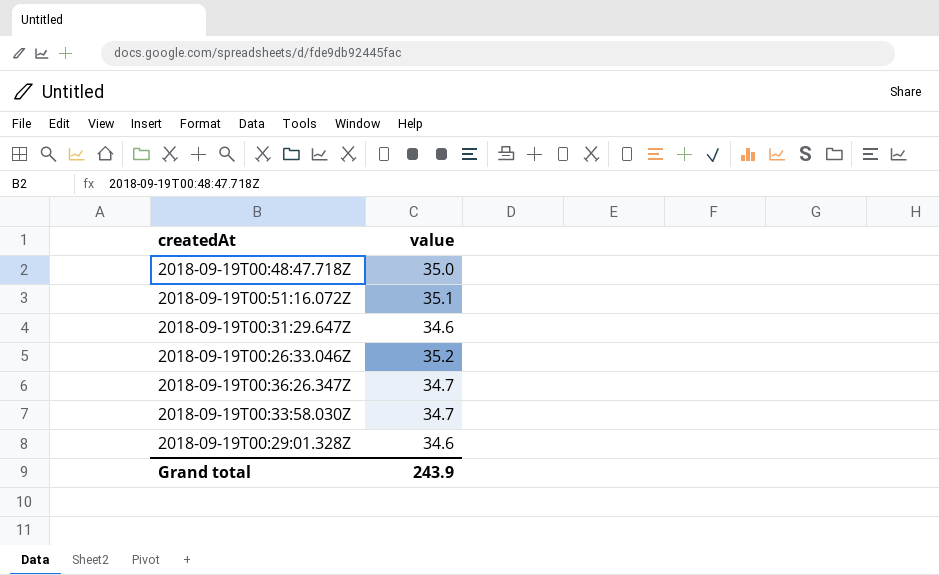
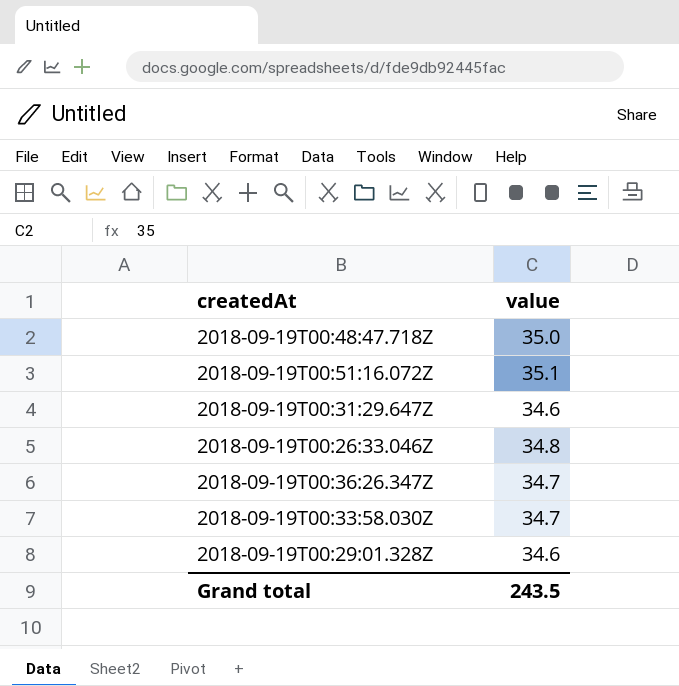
2018-09-19T00:26:33.046Z | value: 35.2 -> 34.8
Grand total | value: 243.9 -> 243.5

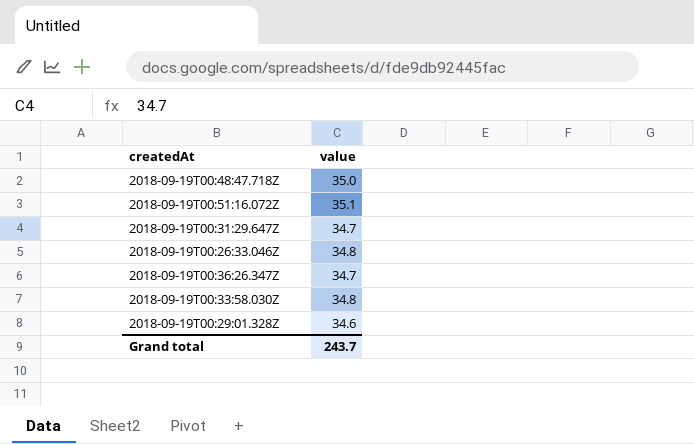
2018-09-19T00:31:29.647Z | value: 34.6 -> 34.7
2018-09-19T00:33:58.030Z | value: 34.7 -> 34.8
Grand total | value: 243.5 -> 243.7

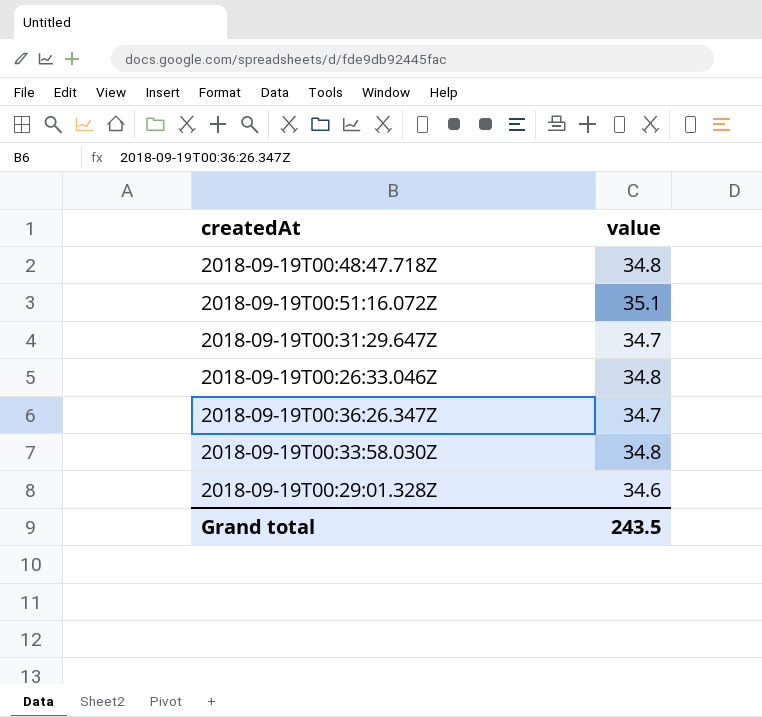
2018-09-19T00:48:47.718Z | value: 35.0 -> 34.8
Grand total | value: 243.7 -> 243.5

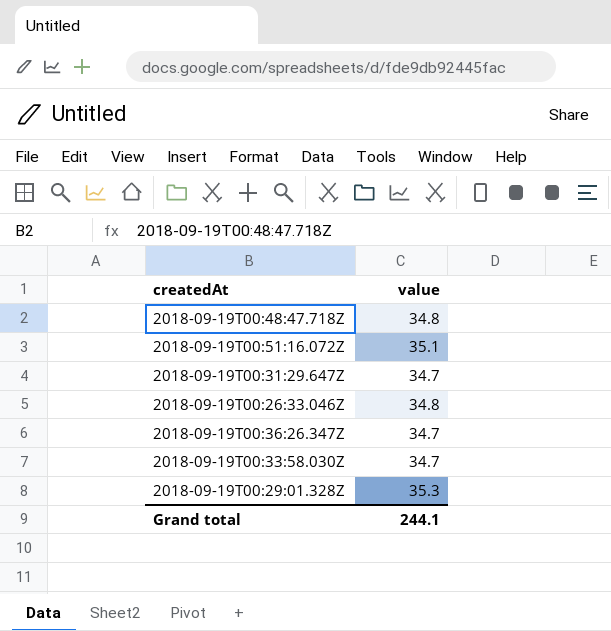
2018-09-19T00:33:58.030Z | value: 34.8 -> 34.7
2018-09-19T00:29:01.328Z | value: 34.6 -> 35.3
Grand total | value: 243.5 -> 244.1

